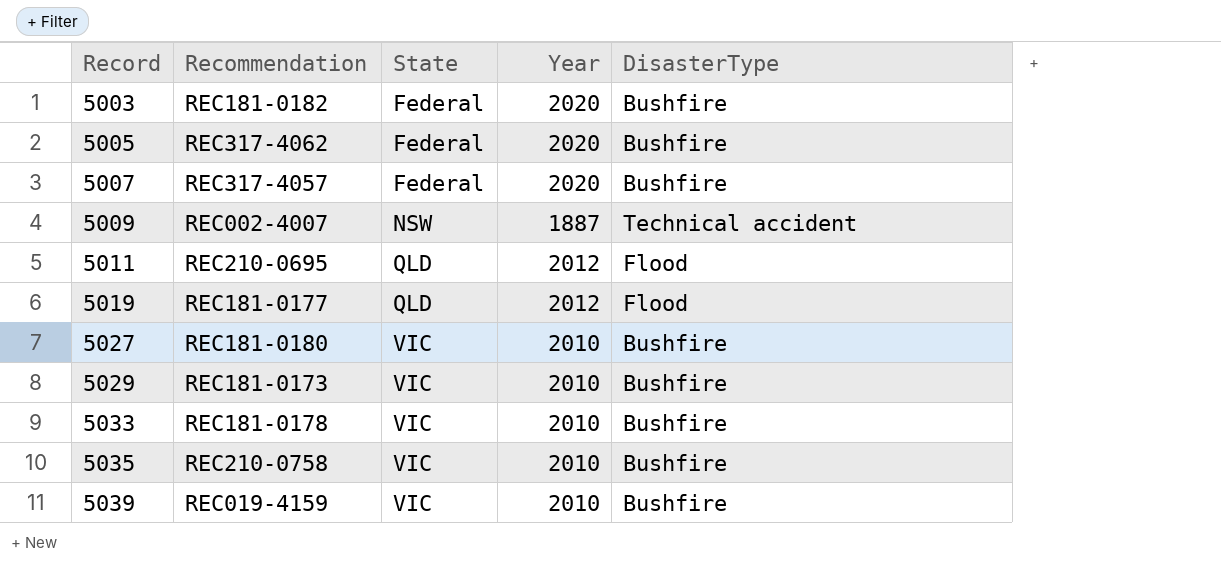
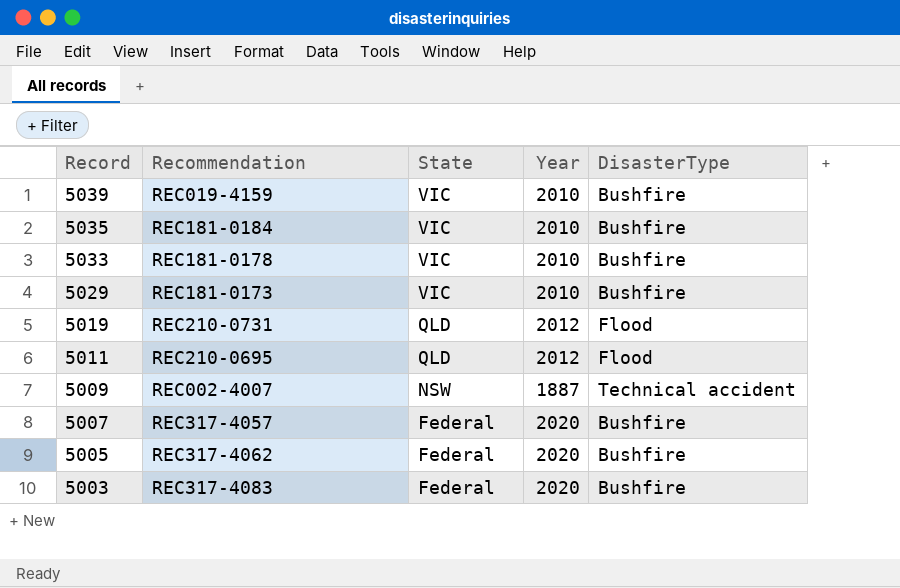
row order: Record ascending -> Record descending
row 5027: REC181-0180 | VIC | 2010 | Bushfire -> none
5035 | Recommendation: REC210-0758 -> REC181-0184
5019 | Recommendation: REC181-0177 -> REC210-0731
5003 | Recommendation: REC181-0182 -> REC317-4083

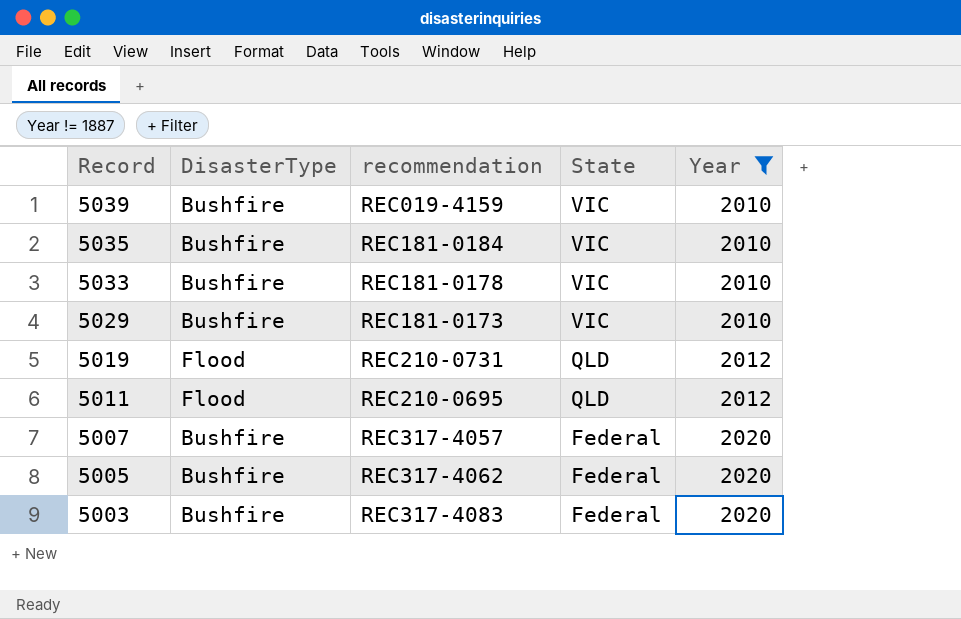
filter: none -> Year != 1887
column DisasterType | position: 5 -> 2
column name: Recommendation -> recommendation

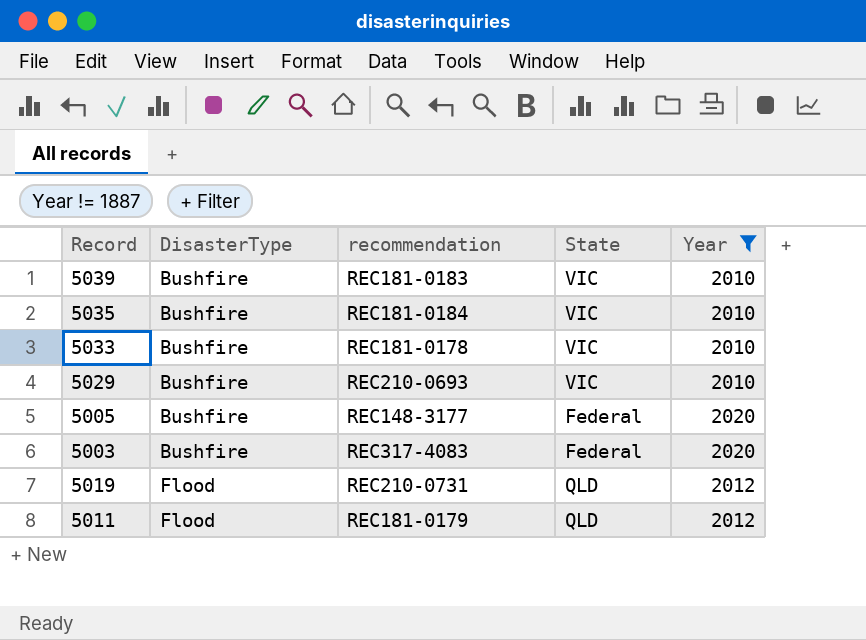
row order: Record descending -> DisasterType ascending
row 5007: Bushfire | REC317-4057 | Federal | 2020 -> none
5039 | recommendation: REC019-4159 -> REC181-0183
5029 | recommendation: REC181-0173 -> REC210-0693
5005 | recommendation: REC317-4062 -> REC148-3177
5011 | recommendation: REC210-0695 -> REC181-0179

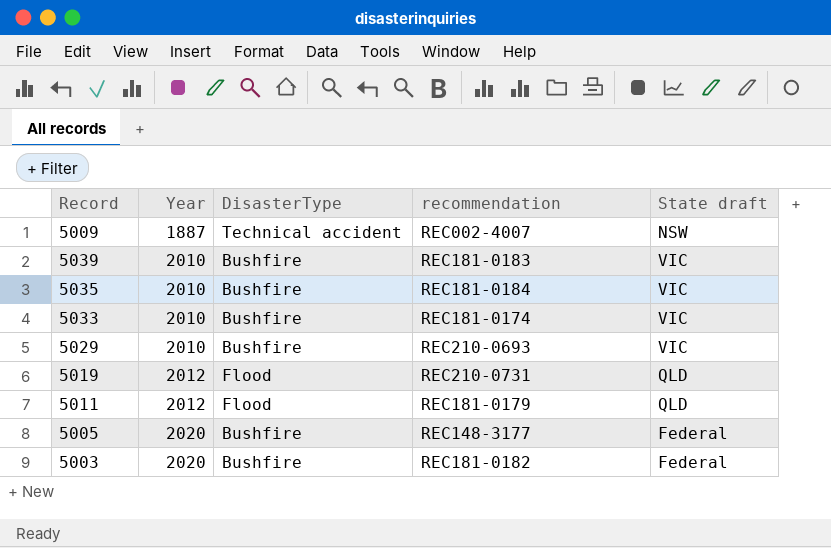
filter: Year != 1887 -> none
row order: DisasterType ascending -> Year ascending
column Year | position: 5 -> 2
column name: State -> State draft
5033 | recommendation: REC181-0178 -> REC181-0174
5003 | recommendation: REC317-4083 -> REC181-0182

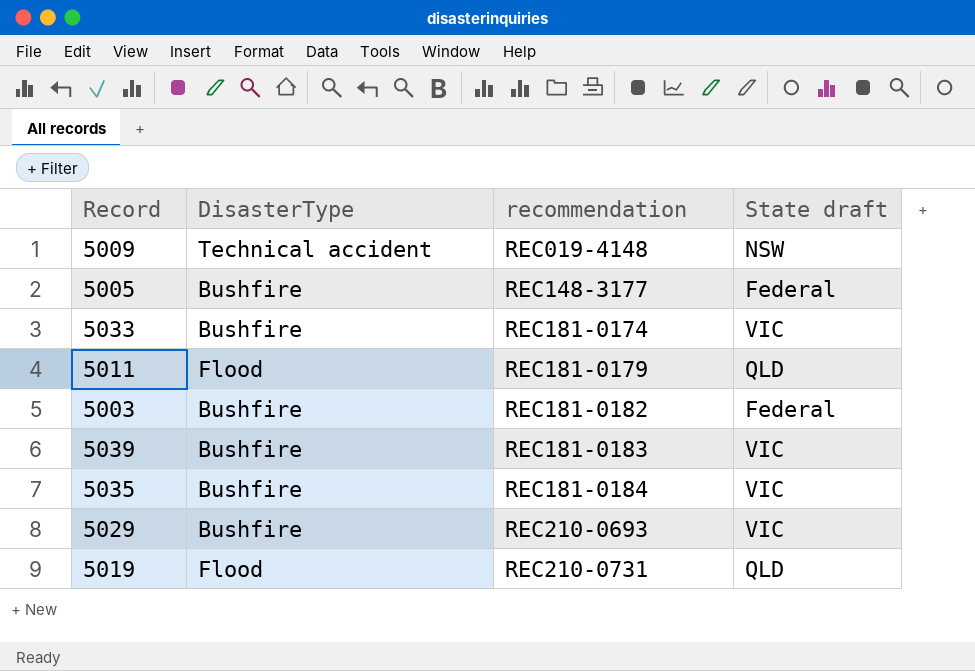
row order: Year ascending -> recommendation ascending
column Year | position: 2 -> none
5009 | recommendation: REC002-4007 -> REC019-4148

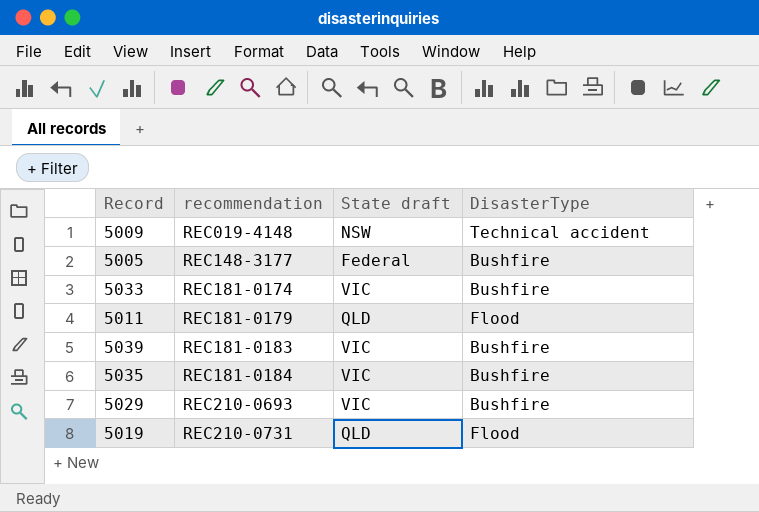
column DisasterType | position: 2 -> 4
row 5003: Bushfire | REC181-0182 | Federal -> none

